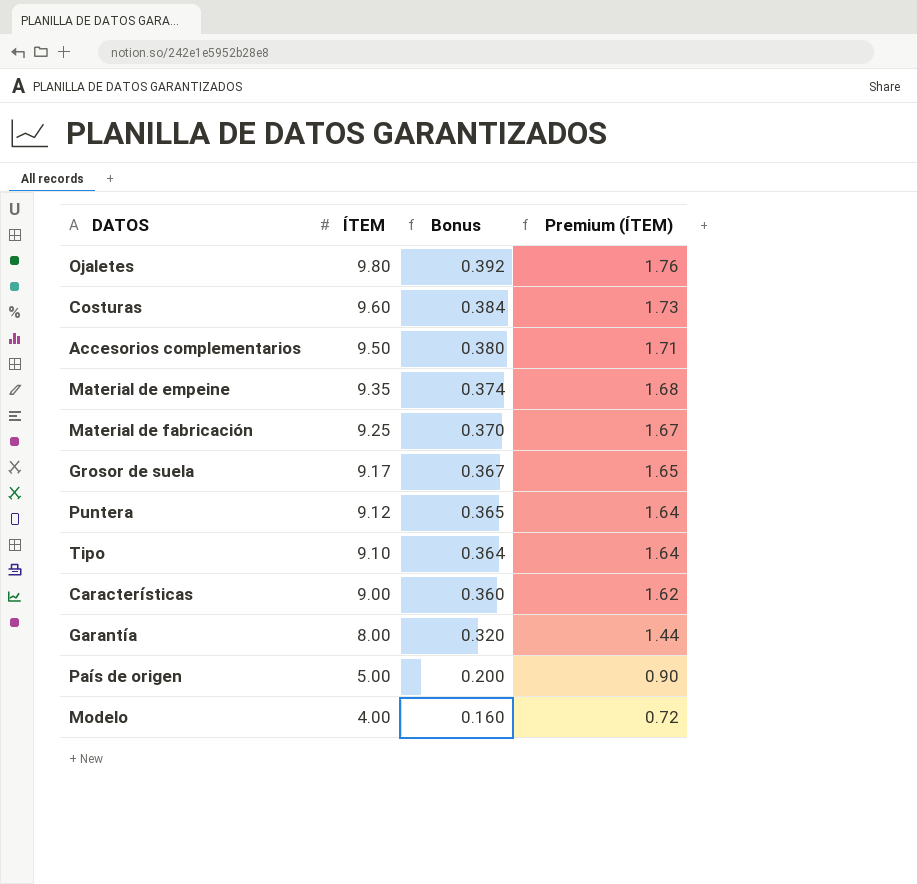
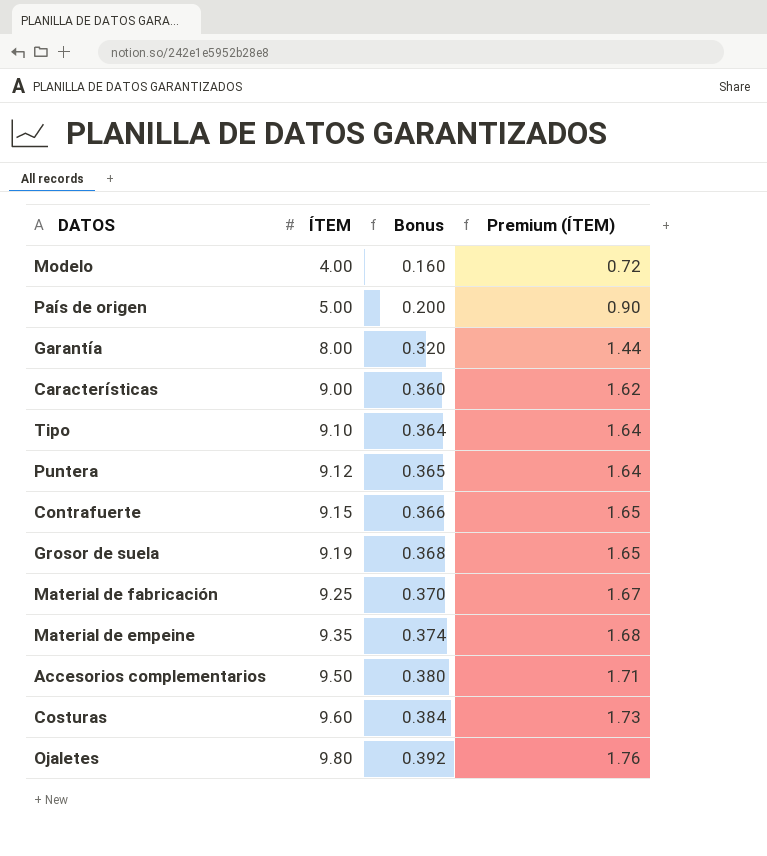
row order: ÍTEM descending -> ÍTEM ascending
row Contrafuerte: none -> 9.15 | 0.366 | 1.65
Grosor de suela | ÍTEM: 9.17 -> 9.19
Grosor de suela | Bonus: 0.367 -> 0.368

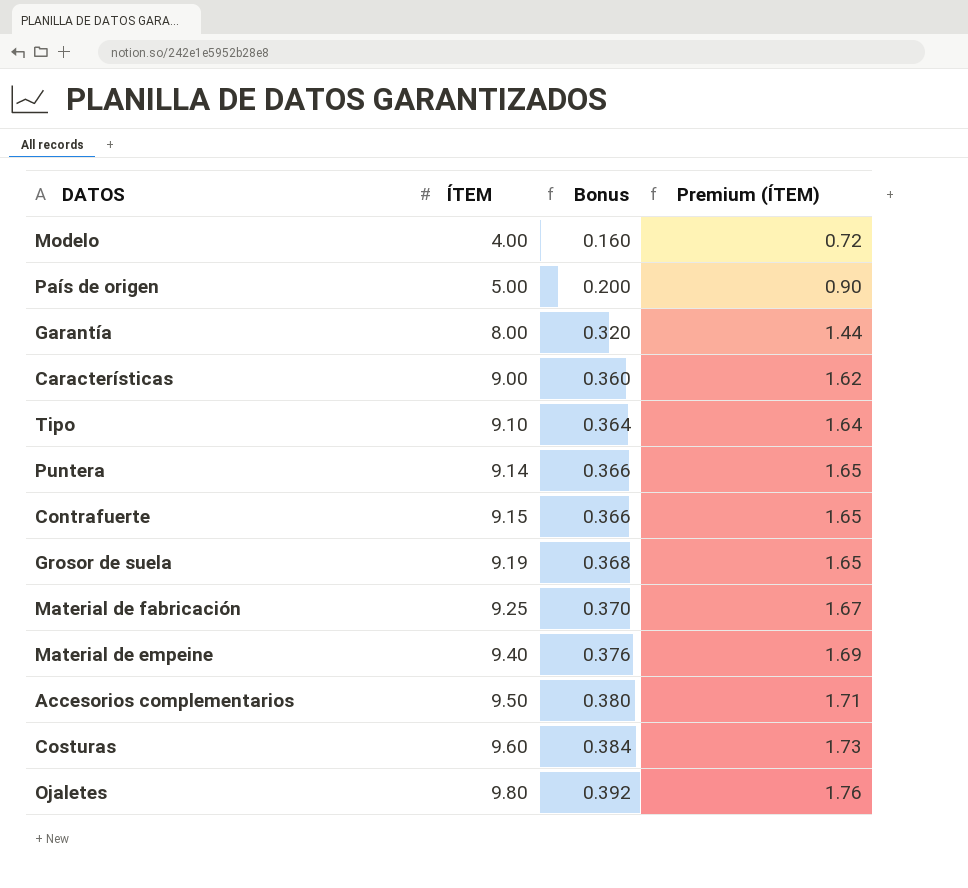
Puntera | ÍTEM: 9.12 -> 9.14
Puntera | Bonus: 0.365 -> 0.366
Puntera | Premium (ÍTEM): 1.64 -> 1.65
Material de empeine | ÍTEM: 9.35 -> 9.40
Material de empeine | Bonus: 0.374 -> 0.376
Material de empeine | Premium (ÍTEM): 1.68 -> 1.69

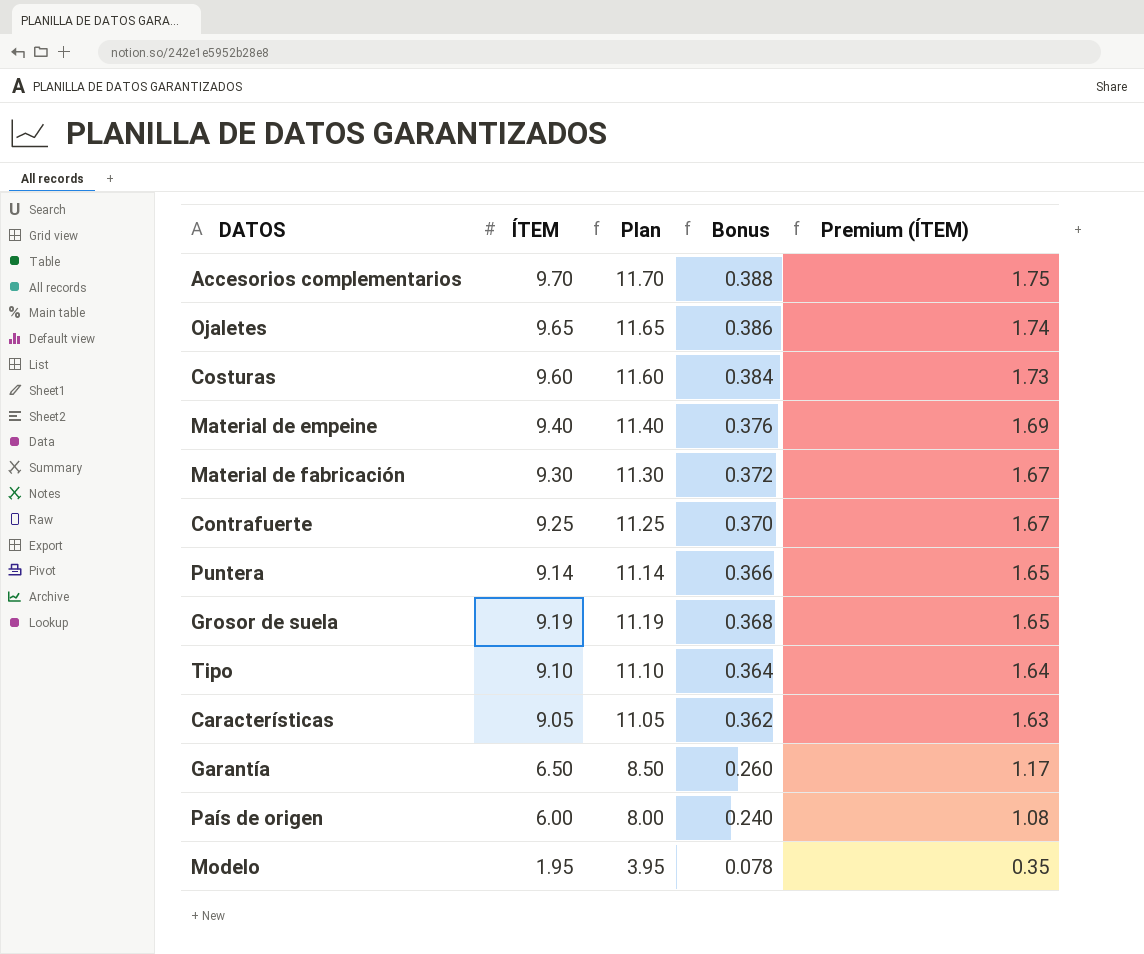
row order: ÍTEM ascending -> Premium (ÍTEM) descending
column Plan | formula: none -> [ÍTEM] + 2
Accesorios complementarios | ÍTEM: 9.50 -> 9.70
Accesorios complementarios | Bonus: 0.380 -> 0.388
Accesorios complementarios | Premium (ÍTEM): 1.71 -> 1.75
Ojaletes | ÍTEM: 9.80 -> 9.65
Ojaletes | Bonus: 0.392 -> 0.386
Ojaletes | Premium (ÍTEM): 1.76 -> 1.74
Material de fabricación | ÍTEM: 9.25 -> 9.30
Material de fabricación | Bonus: 0.370 -> 0.372
Contrafuerte | ÍTEM: 9.15 -> 9.25
Contrafuerte | Bonus: 0.366 -> 0.370
Contrafuerte | Premium (ÍTEM): 1.65 -> 1.67
Características | ÍTEM: 9.00 -> 9.05
Características | Bonus: 0.360 -> 0.362
Características | Premium (ÍTEM): 1.62 -> 1.63
Garantía | ÍTEM: 8.00 -> 6.50
Garantía | Bonus: 0.320 -> 0.260
Garantía | Premium (ÍTEM): 1.44 -> 1.17
País de origen | ÍTEM: 5.00 -> 6.00
País de origen | Bonus: 0.200 -> 0.240
País de origen | Premium (ÍTEM): 0.90 -> 1.08
Modelo | ÍTEM: 4.00 -> 1.95
Modelo | Bonus: 0.160 -> 0.078
Modelo | Premium (ÍTEM): 0.72 -> 0.35

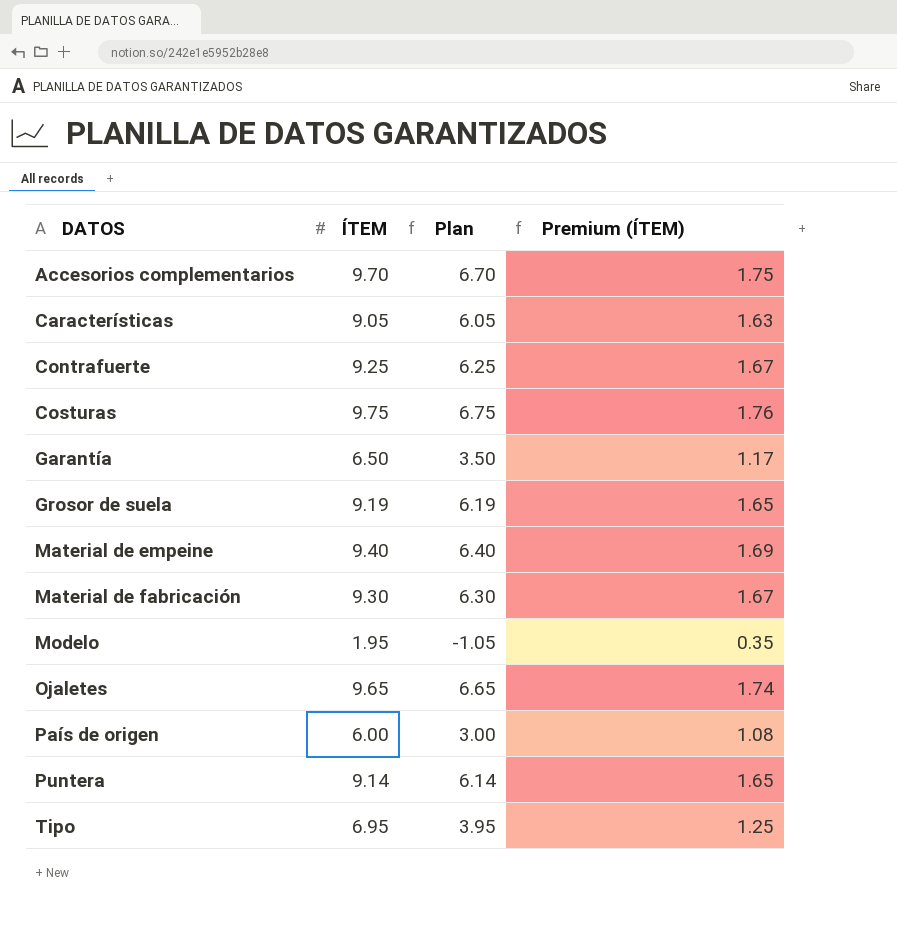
row order: Premium (ÍTEM) descending -> DATOS ascending
column Bonus | formula: [ÍTEM] * 0.04 -> none
column Plan | formula: [ÍTEM] + 2 -> [ÍTEM] - 3
Costuras | ÍTEM: 9.60 -> 9.75
Costuras | Premium (ÍTEM): 1.73 -> 1.76
Tipo | ÍTEM: 9.10 -> 6.95
Tipo | Premium (ÍTEM): 1.64 -> 1.25

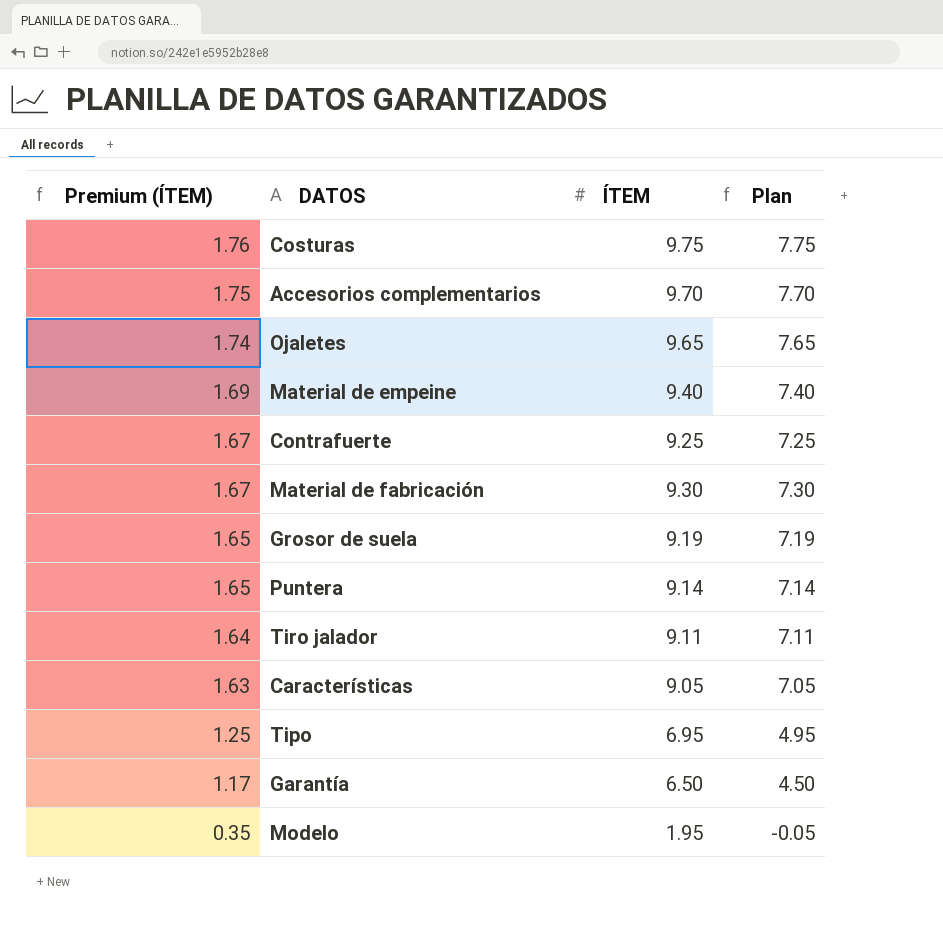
row order: DATOS ascending -> Premium (ÍTEM) descending
column Premium (ÍTEM) | position: 4 -> 1
column Plan | formula: [ÍTEM] - 3 -> [ÍTEM] - 2
row País de origen: 6.00 | 3.00 | 1.08 -> none
row Tiro jalador: none -> 1.64 | 9.11 | 7.11

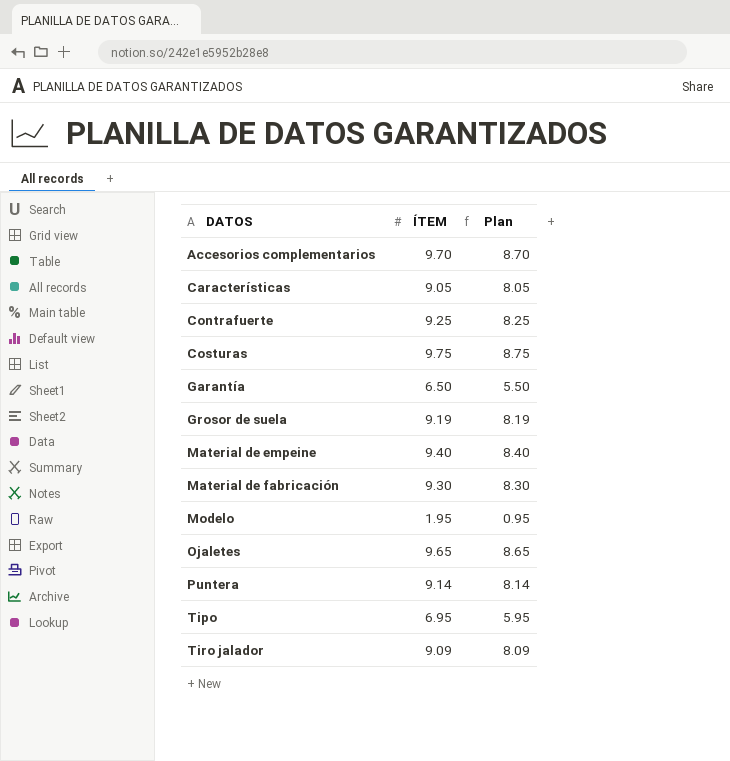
row order: Premium (ÍTEM) descending -> DATOS ascending
column Premium (ÍTEM) | formula: [ÍTEM] * 0.18 -> none
column Plan | formula: [ÍTEM] - 2 -> [ÍTEM] - 1
Tiro jalador | ÍTEM: 9.11 -> 9.09

